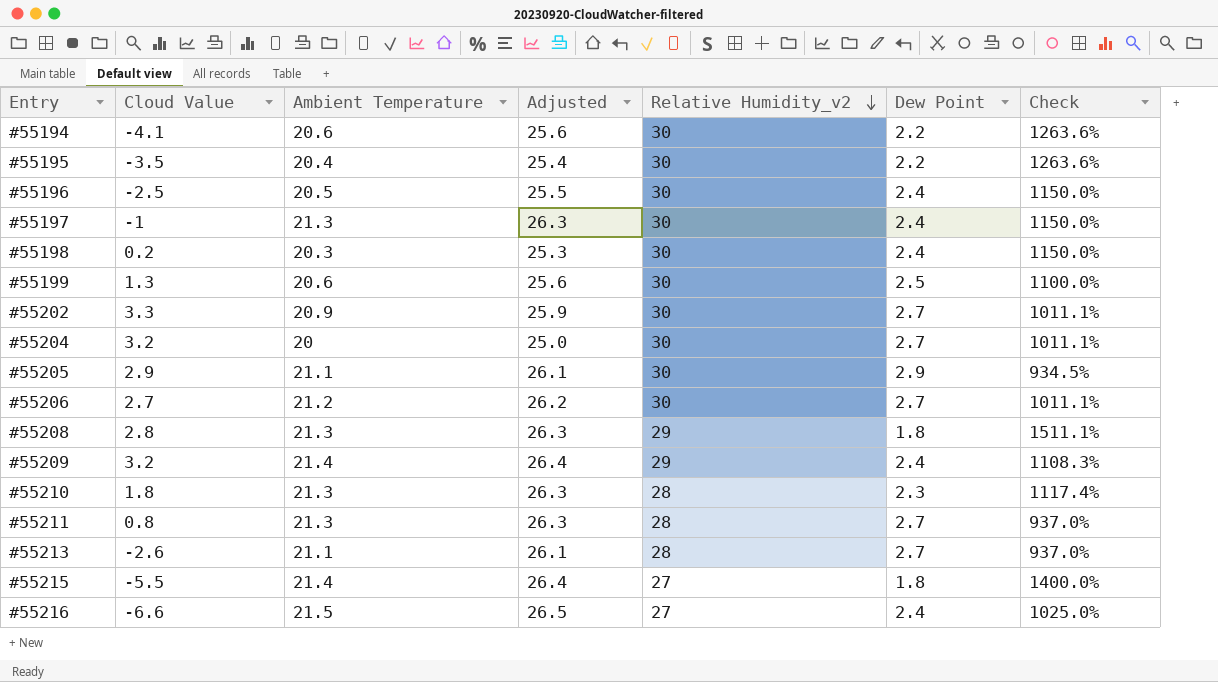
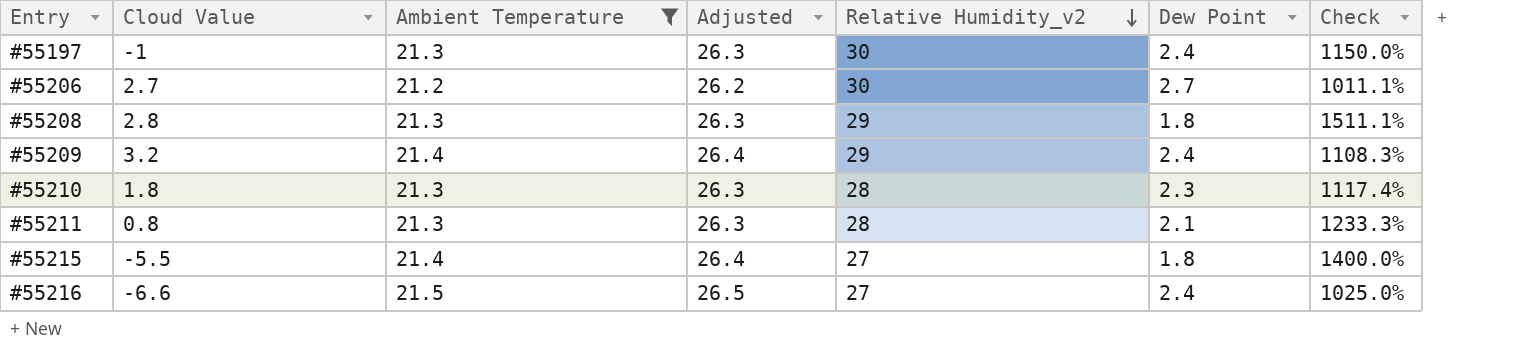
filter: none -> Ambient Temperature >= 21.2
#55211 | Dew Point: 2.7 -> 2.1
#55211 | Check: 937.0% -> 1233.3%

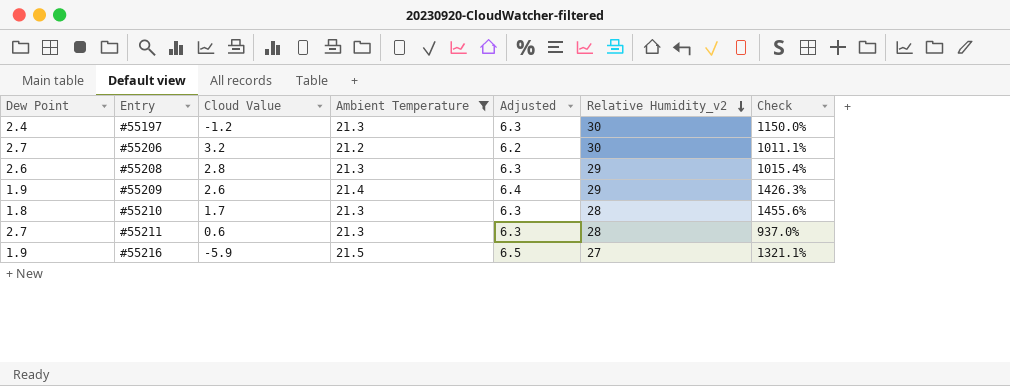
column Dew Point | position: 6 -> 1
column Adjusted | formula: [Ambient Temperature] + 5 -> [Ambient Temperature] - 15
row #55215: -5.5 | 21.4 | 26.4 | 27 | 1.8 | 1400.0% -> none
#55197 | Cloud Value: -1 -> -1.2
#55206 | Cloud Value: 2.7 -> 3.2
#55208 | Dew Point: 1.8 -> 2.6
#55208 | Check: 1511.1% -> 1015.4%
#55209 | Dew Point: 2.4 -> 1.9
#55209 | Cloud Value: 3.2 -> 2.6
#55209 | Check: 1108.3% -> 1426.3%
#55210 | Dew Point: 2.3 -> 1.8
#55210 | Cloud Value: 1.8 -> 1.7
#55210 | Check: 1117.4% -> 1455.6%
#55211 | Dew Point: 2.1 -> 2.7
#55211 | Cloud Value: 0.8 -> 0.6
#55211 | Check: 1233.3% -> 937.0%
#55216 | Dew Point: 2.4 -> 1.9
#55216 | Cloud Value: -6.6 -> -5.9
#55216 | Check: 1025.0% -> 1321.1%

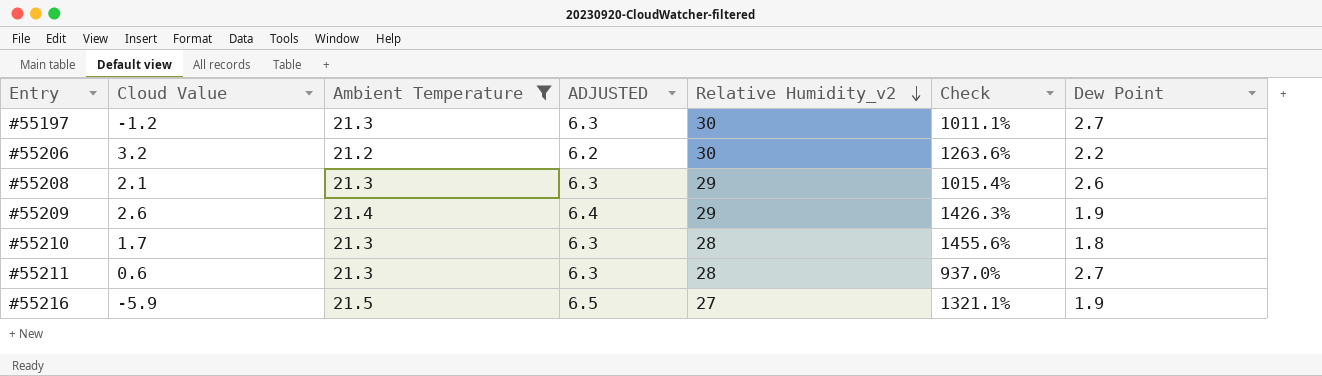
column name: Adjusted -> ADJUSTED
column Dew Point | position: 1 -> 7
#55197 | Check: 1150.0% -> 1011.1%
#55197 | Dew Point: 2.4 -> 2.7
#55206 | Check: 1011.1% -> 1263.6%
#55206 | Dew Point: 2.7 -> 2.2
#55208 | Cloud Value: 2.8 -> 2.1

